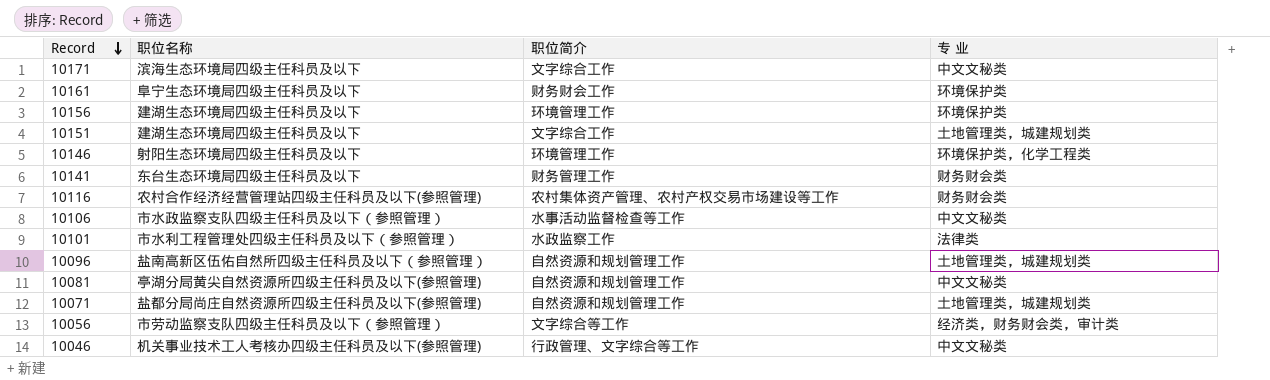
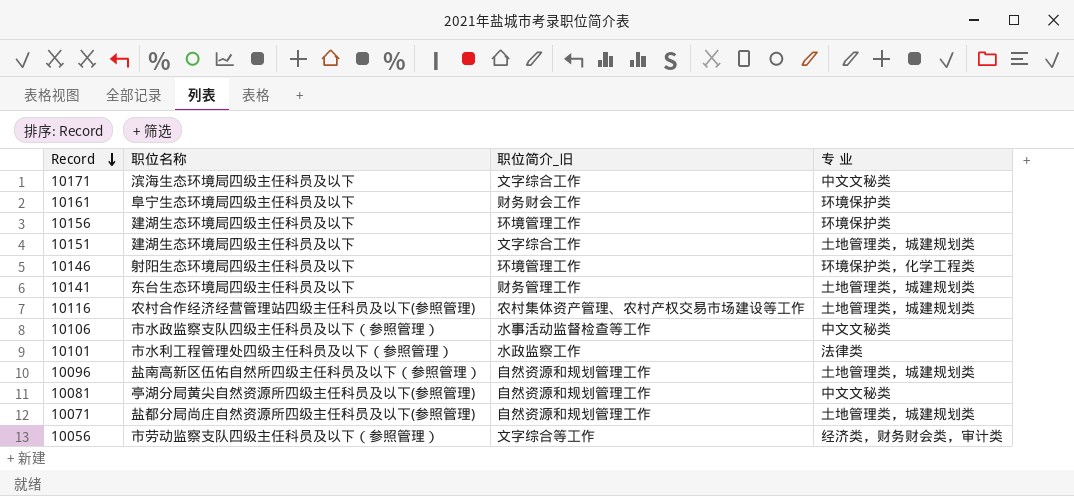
column name: 职位简介 -> 职位简介_旧
row 10046: 机关事业技术工人考核办四级主任科员及以下(参照管理) | 行政管理、文字综合等工作 | 中文文秘类 -> none
10141 | 专 业: 财务财会类 -> 土地管理类，城建规划类
10116 | 专 业: 财务财会类 -> 土地管理类，城建规划类

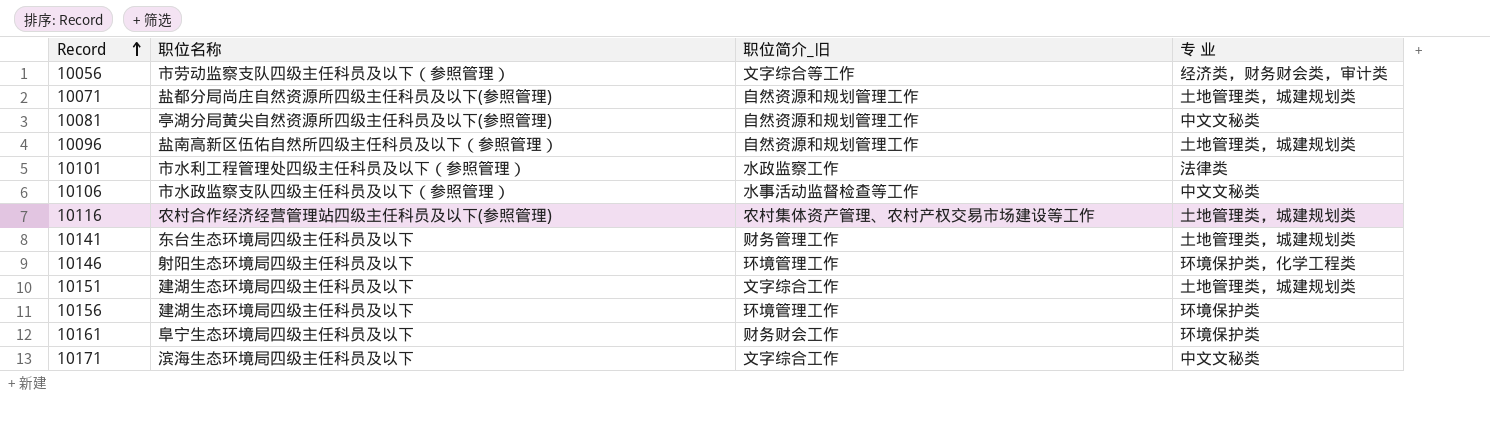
row order: Record descending -> Record ascending

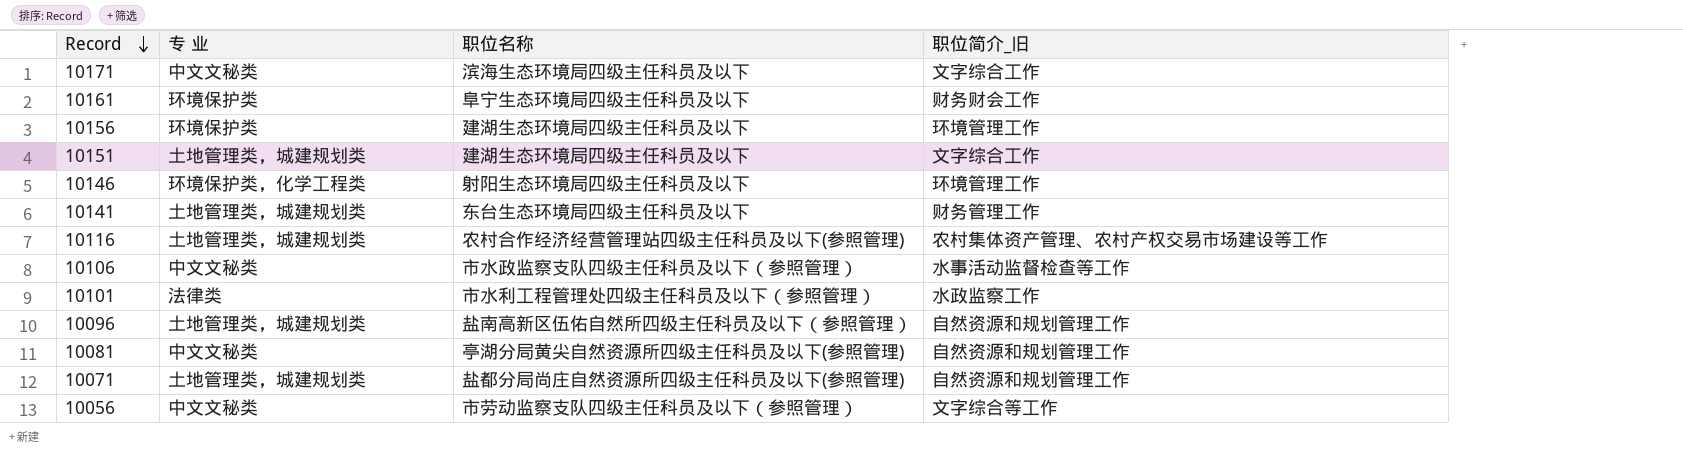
row order: Record ascending -> Record descending
column 专 业 | position: 4 -> 2
10056 | 专 业: 经济类，财务财会类，审计类 -> 中文文秘类

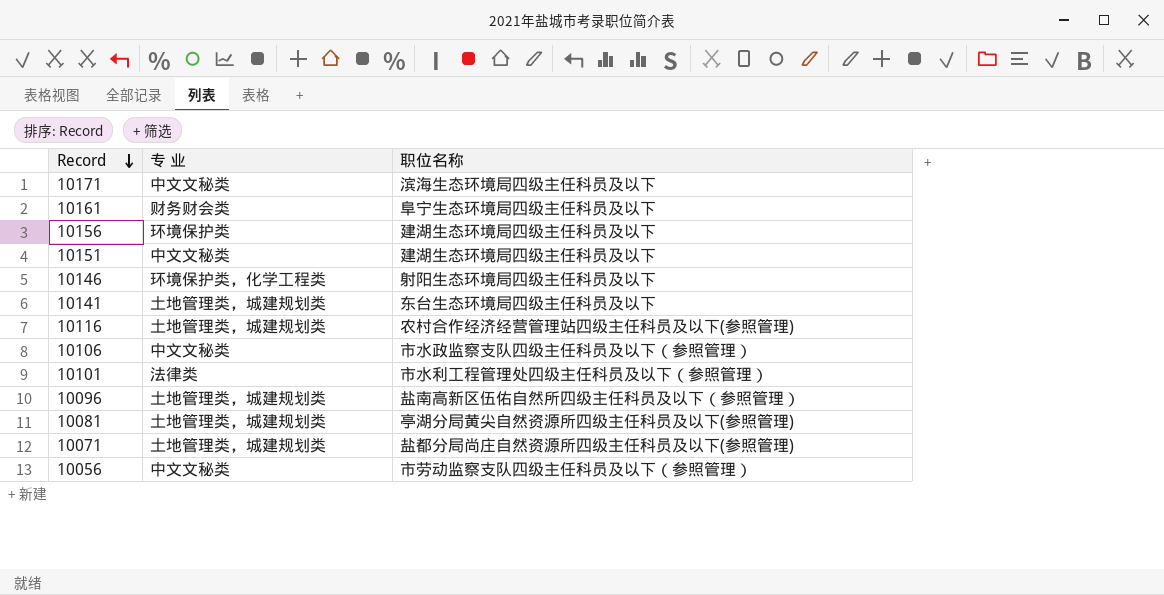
column 职位简介_旧 | position: 4 -> none
10161 | 专 业: 环境保护类 -> 财务财会类
10151 | 专 业: 土地管理类，城建规划类 -> 中文文秘类
10081 | 专 业: 中文文秘类 -> 土地管理类，城建规划类

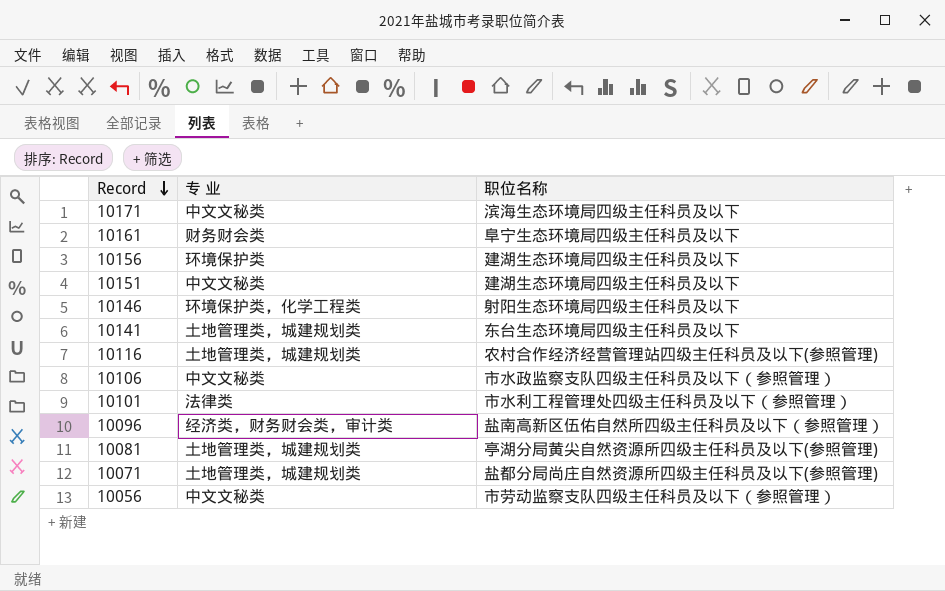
10096 | 专 业: 土地管理类，城建规划类 -> 经济类，财务财会类，审计类

